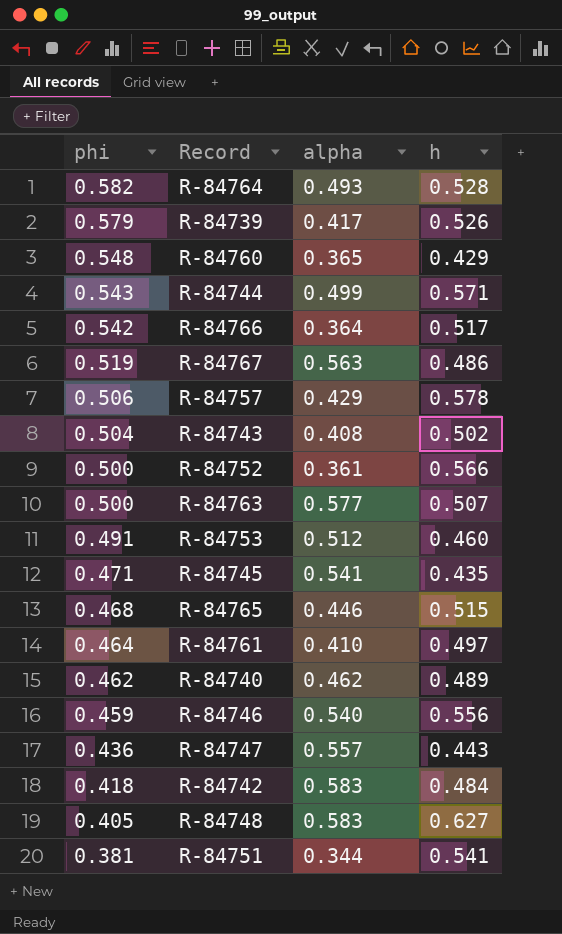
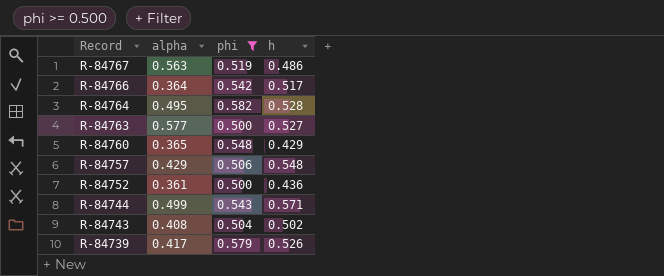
filter: none -> phi >= 0.500
row order: phi descending -> Record descending
column phi | position: 1 -> 3
R-84764 | alpha: 0.493 -> 0.495
R-84763 | h: 0.507 -> 0.527
R-84757 | h: 0.578 -> 0.548
R-84752 | h: 0.566 -> 0.436

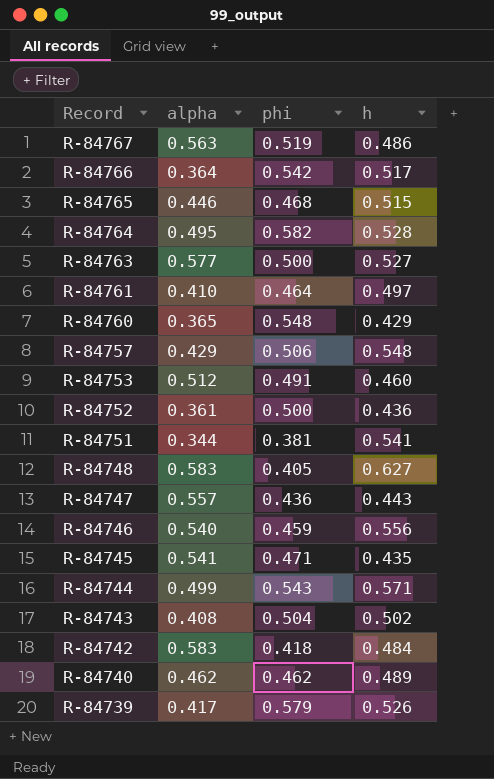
filter: phi >= 0.500 -> none

